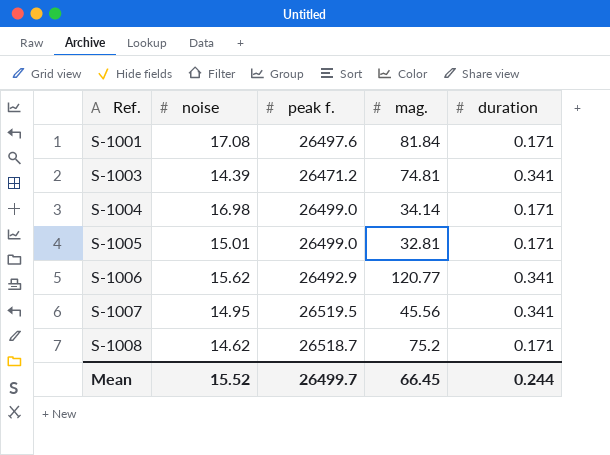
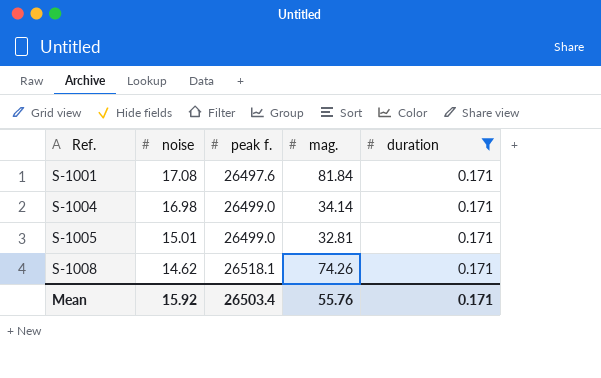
filter: none -> duration = 0.171
S-1008 | peak f.: 26518.7 -> 26518.1
S-1008 | mag.: 75.2 -> 74.26
Mean | noise: 15.52 -> 15.92
Mean | peak f.: 26499.7 -> 26503.4
Mean | mag.: 66.45 -> 55.76
Mean | duration: 0.244 -> 0.171

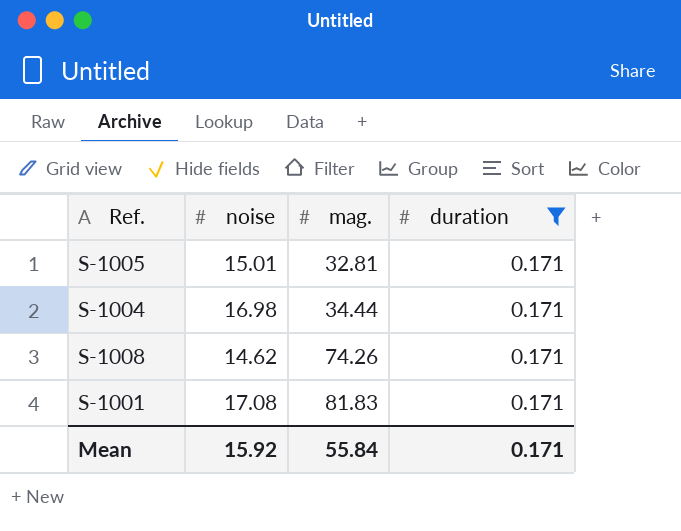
row order: Ref. ascending -> mag. ascending
column peak f. | position: 3 -> none
S-1004 | mag.: 34.14 -> 34.44
S-1001 | mag.: 81.84 -> 81.83
Mean | mag.: 55.76 -> 55.84

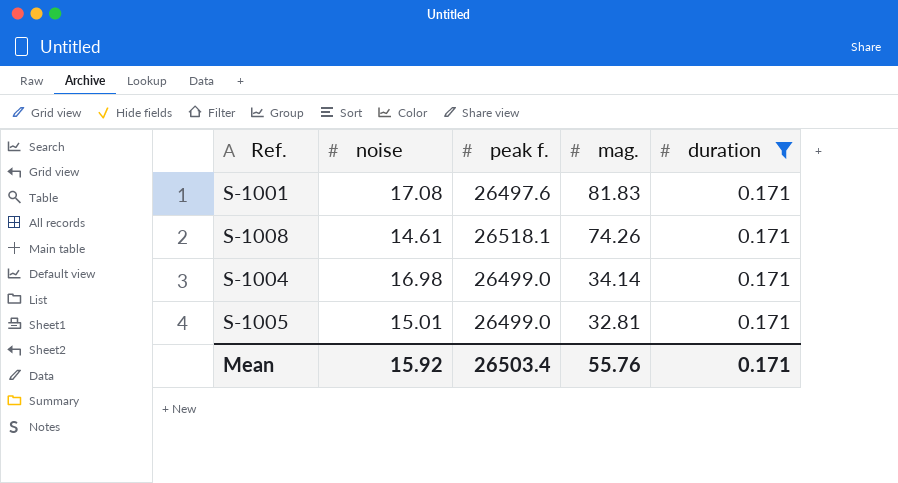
row order: mag. ascending -> mag. descending
column peak f. | position: none -> 3
S-1008 | noise: 14.62 -> 14.61
S-1004 | mag.: 34.44 -> 34.14
Mean | mag.: 55.84 -> 55.76

